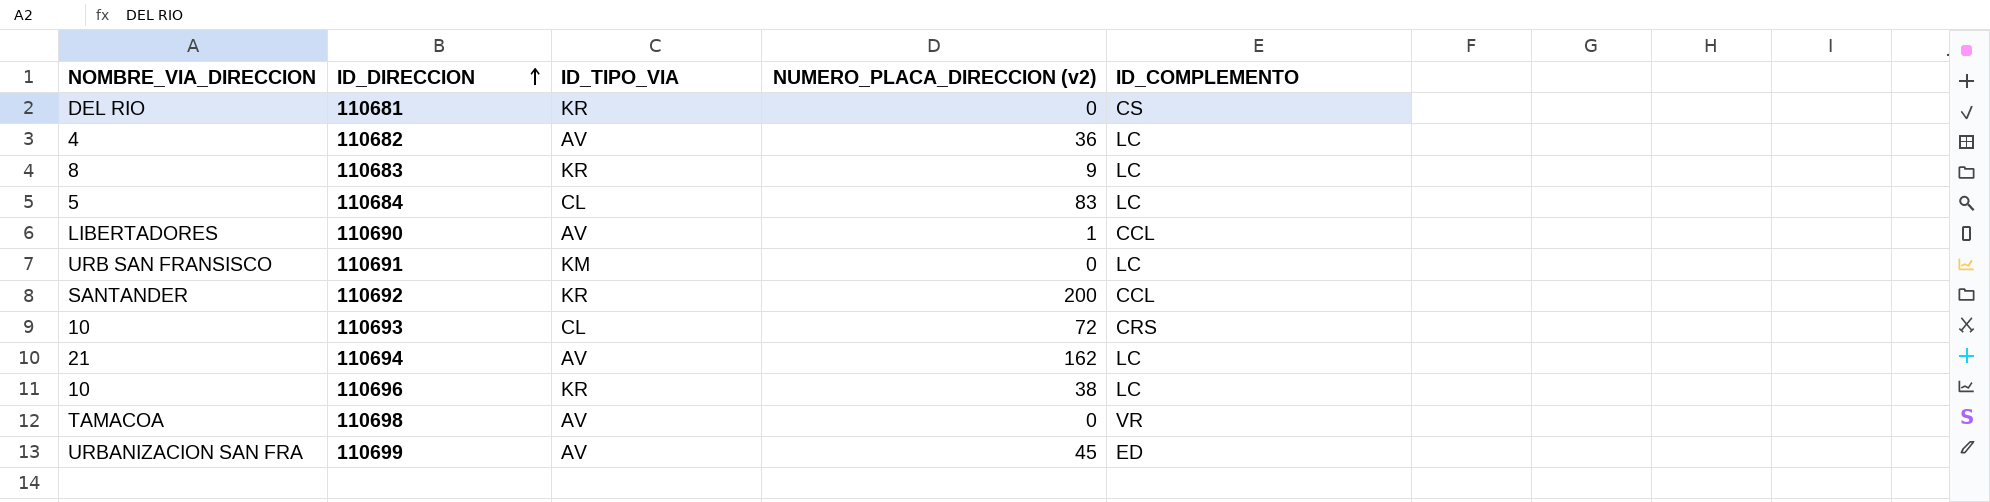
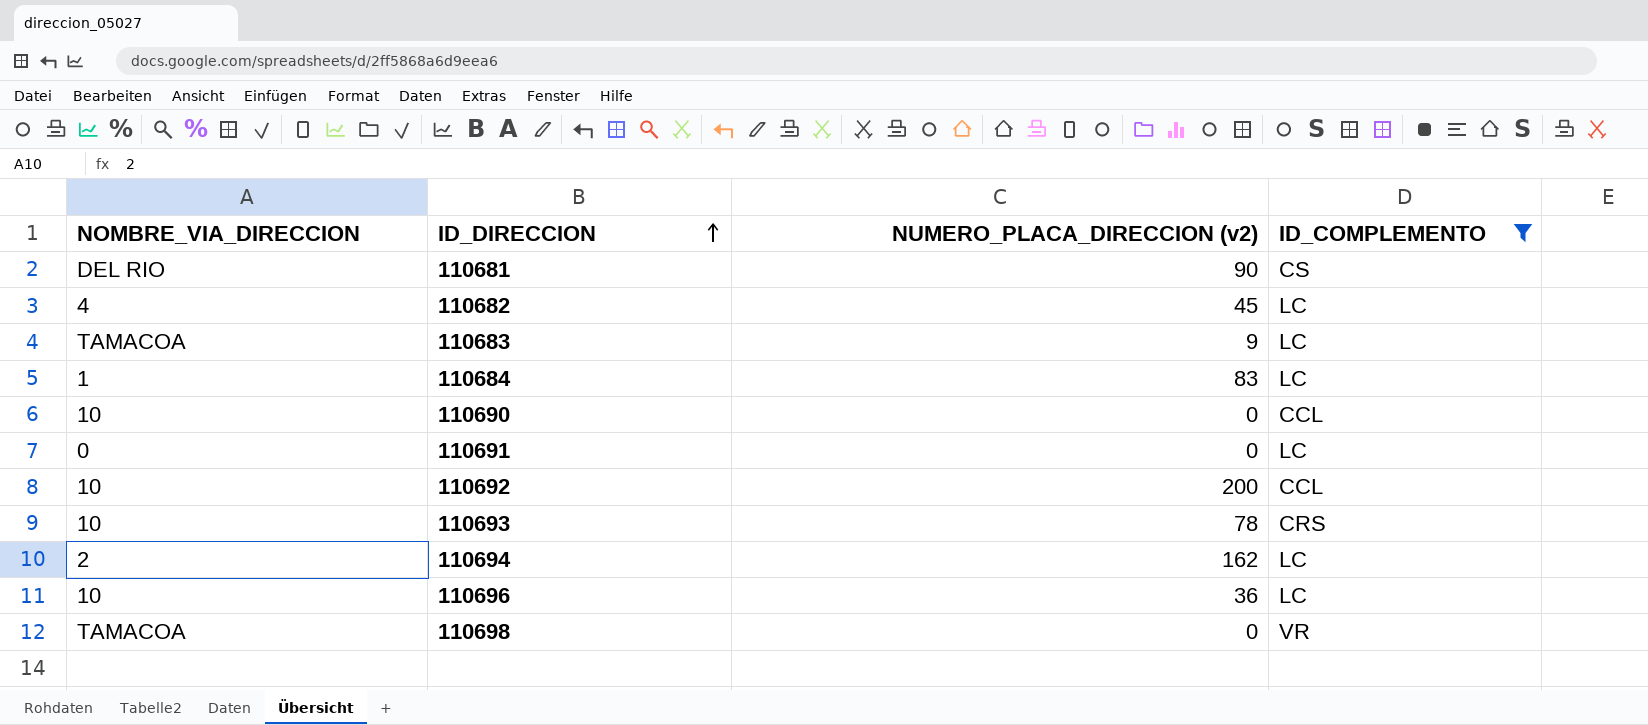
filter: none -> ID_COMPLEMENTO != ED
column ID_TIPO_VIA | position: 3 -> none
110681 | NUMERO_PLACA_DIRECCION (v2): 0 -> 90
110682 | NUMERO_PLACA_DIRECCION (v2): 36 -> 45
110683 | NOMBRE_VIA_DIRECCION: 8 -> TAMACOA
110684 | NOMBRE_VIA_DIRECCION: 5 -> 1
110690 | NOMBRE_VIA_DIRECCION: LIBERTADORES -> 10
110690 | NUMERO_PLACA_DIRECCION (v2): 1 -> 0
110691 | NOMBRE_VIA_DIRECCION: URB SAN FRANSISCO -> 0
110692 | NOMBRE_VIA_DIRECCION: SANTANDER -> 10
110693 | NUMERO_PLACA_DIRECCION (v2): 72 -> 78
110694 | NOMBRE_VIA_DIRECCION: 21 -> 2
110696 | NUMERO_PLACA_DIRECCION (v2): 38 -> 36

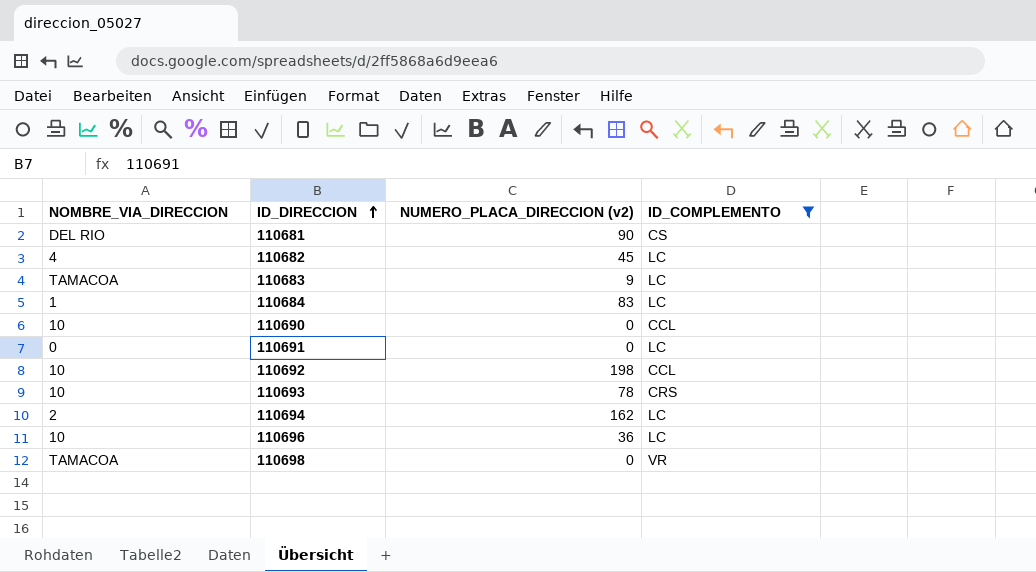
110692 | NUMERO_PLACA_DIRECCION (v2): 200 -> 198

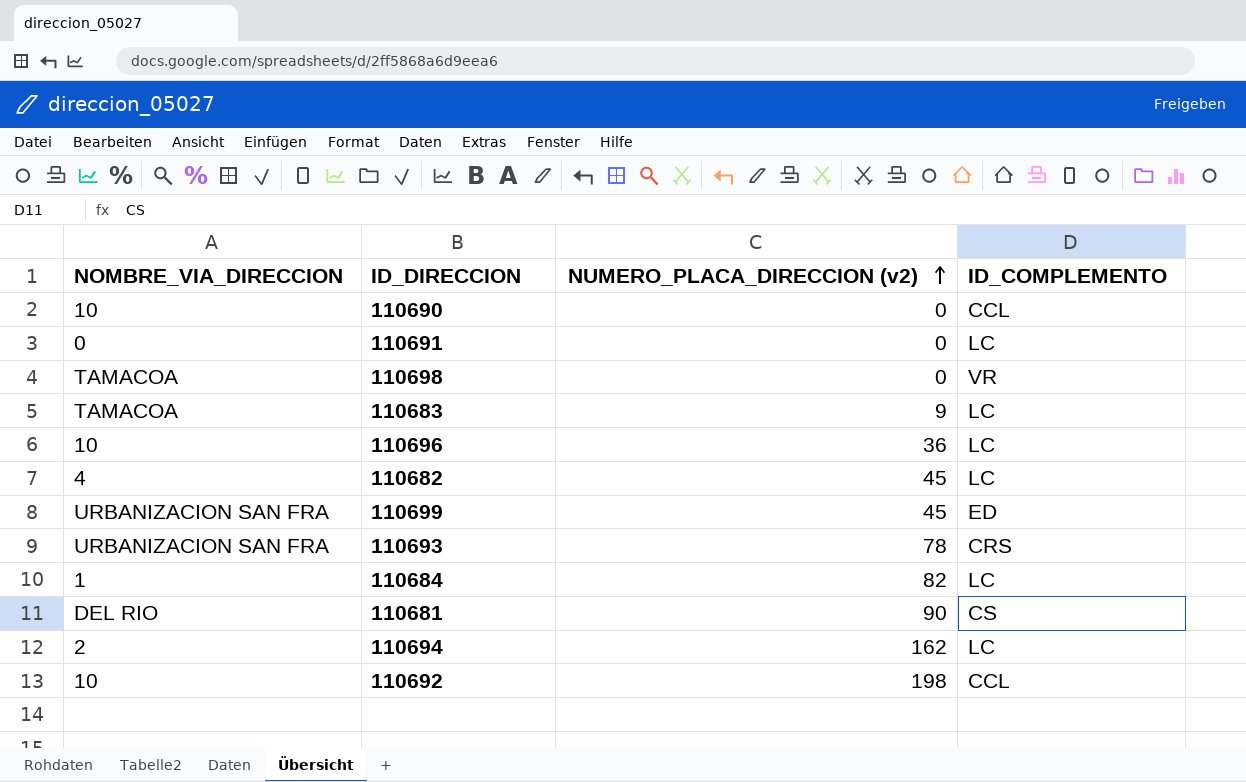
filter: ID_COMPLEMENTO != ED -> none
row order: ID_DIRECCION ascending -> NUMERO_PLACA_DIRECCION (v2) ascending
110693 | NOMBRE_VIA_DIRECCION: 10 -> URBANIZACION SAN FRA
110684 | NUMERO_PLACA_DIRECCION (v2): 83 -> 82

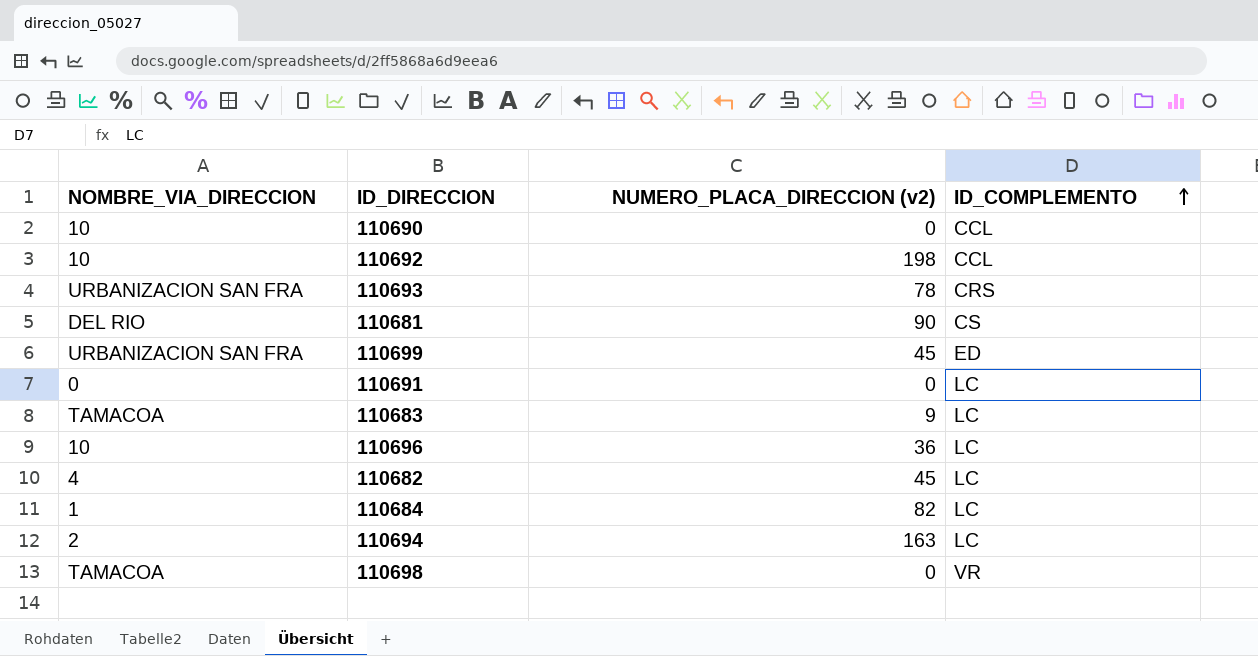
row order: NUMERO_PLACA_DIRECCION (v2) ascending -> ID_COMPLEMENTO ascending
110694 | NUMERO_PLACA_DIRECCION (v2): 162 -> 163

